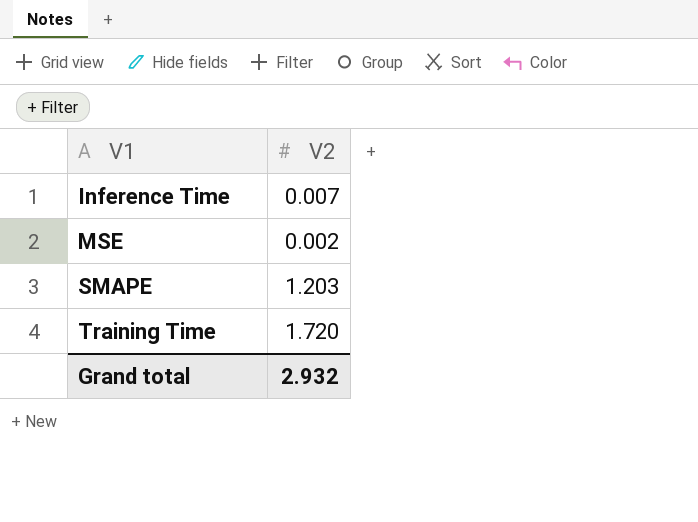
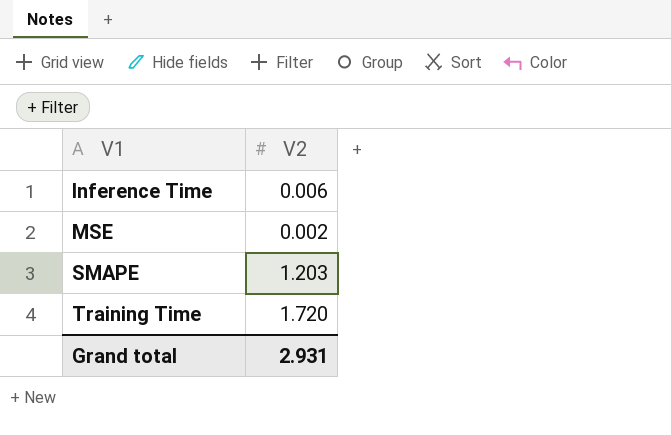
Inference Time | V2: 0.007 -> 0.006
Grand total | V2: 2.932 -> 2.931

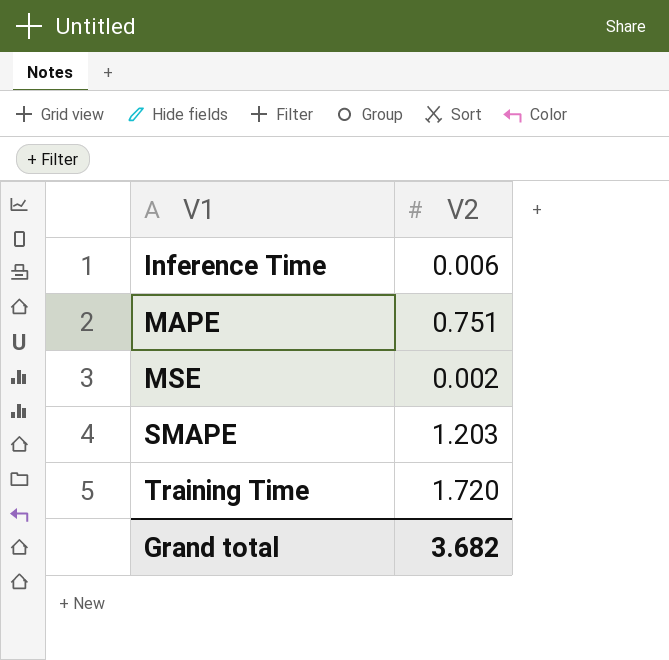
row MAPE: none -> 0.751
Grand total | V2: 2.931 -> 3.682

